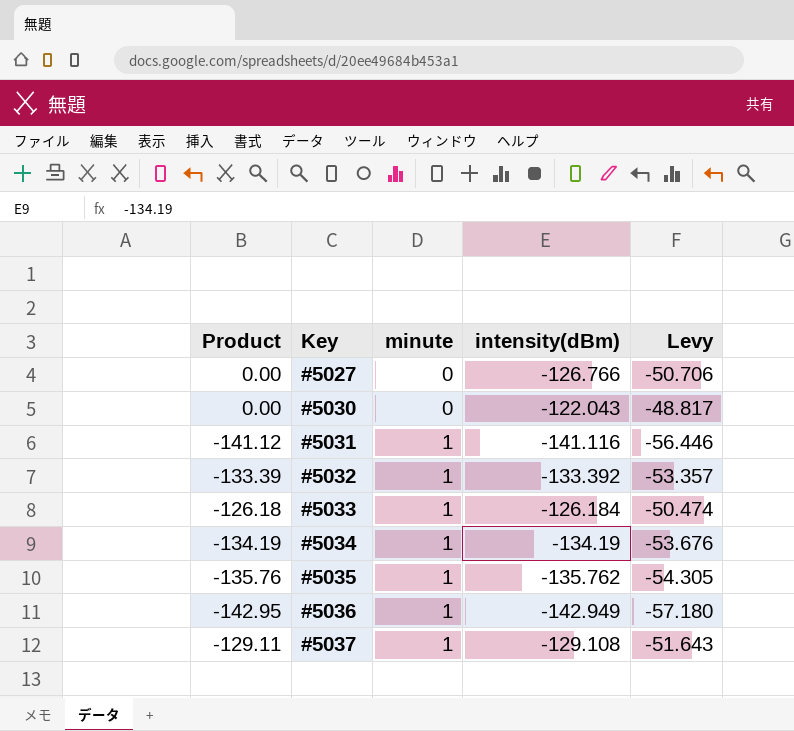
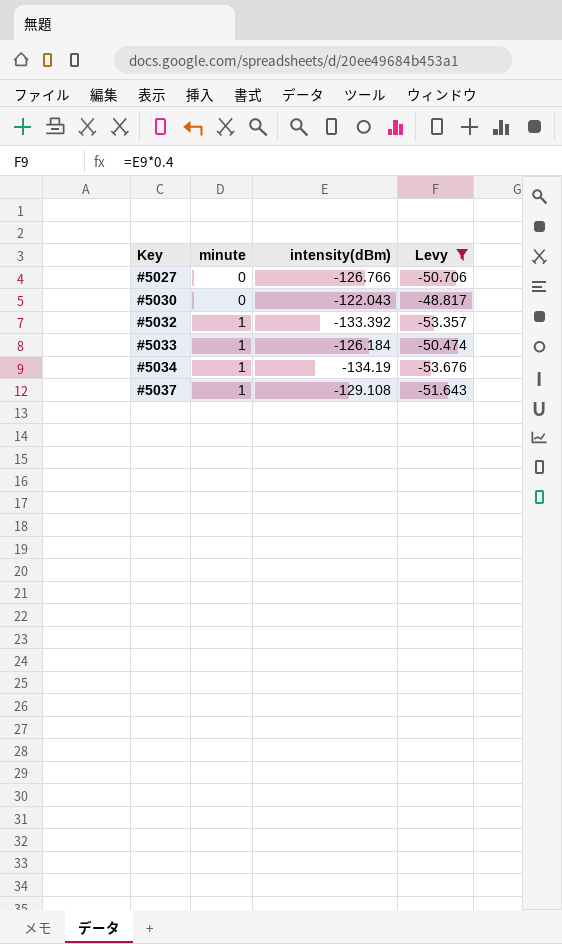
filter: none -> Levy >= -53.676
column Product | formula: [minute] * [intensity(dBm)] -> none

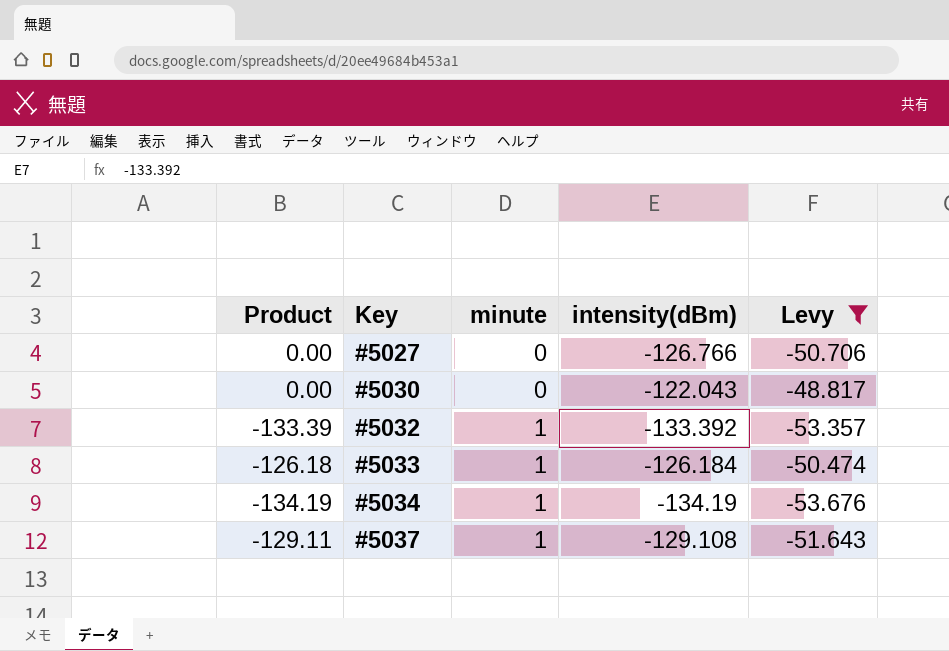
column Product | formula: none -> [minute] * [intensity(dBm)]

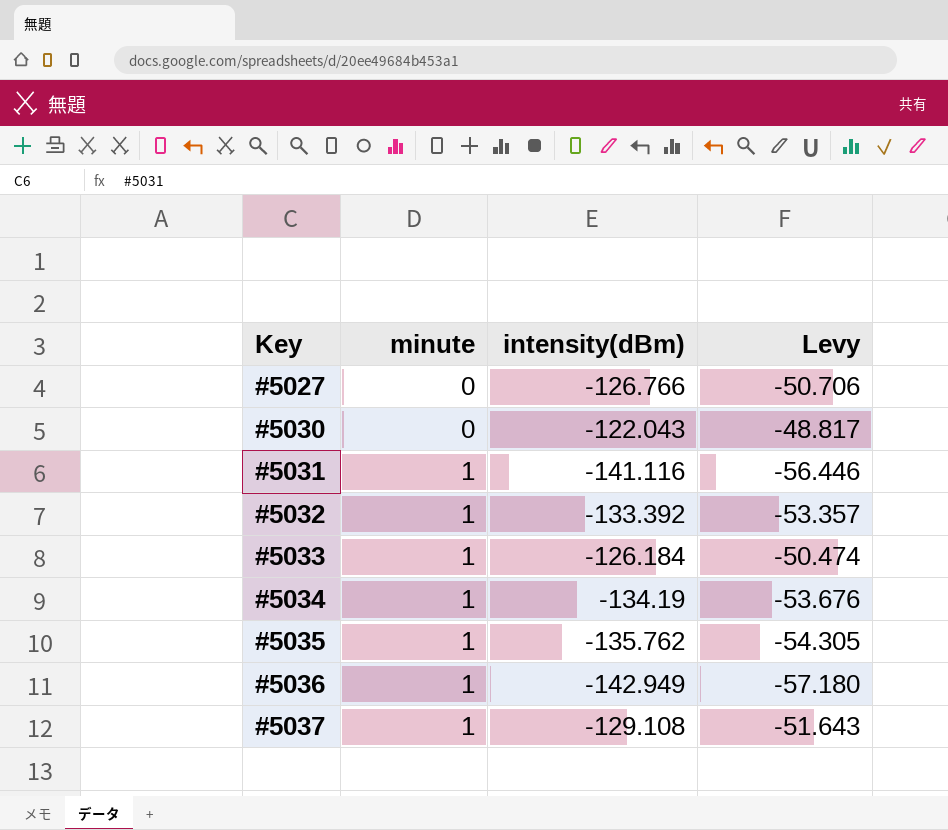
filter: Levy >= -53.676 -> none
column Product | formula: [minute] * [intensity(dBm)] -> none

